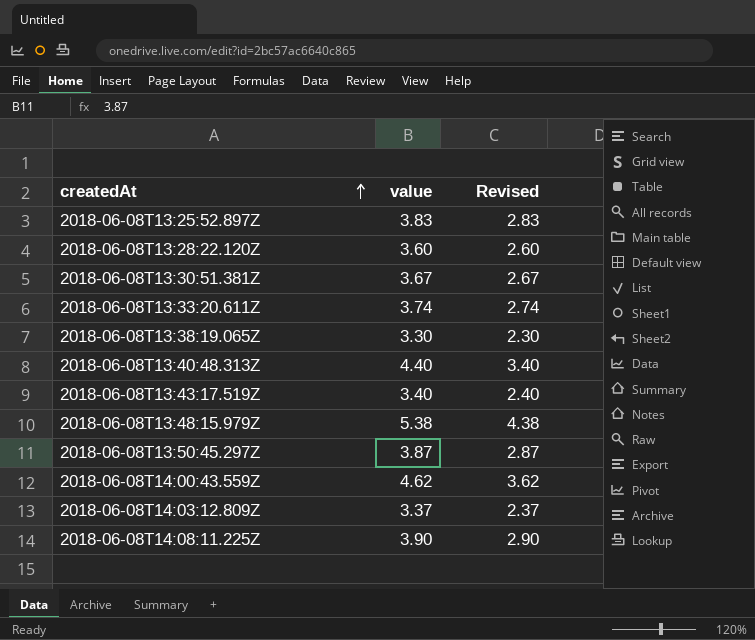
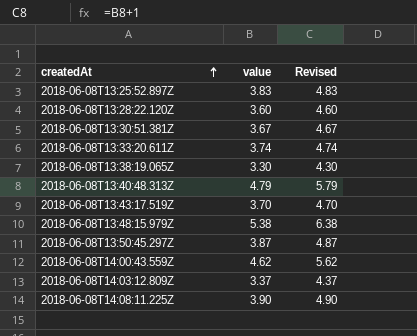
column Revised | formula: [value] - 1 -> [value] + 1
2018-06-08T13:40:48.313Z | value: 4.40 -> 4.79
2018-06-08T13:43:17.519Z | value: 3.40 -> 3.70

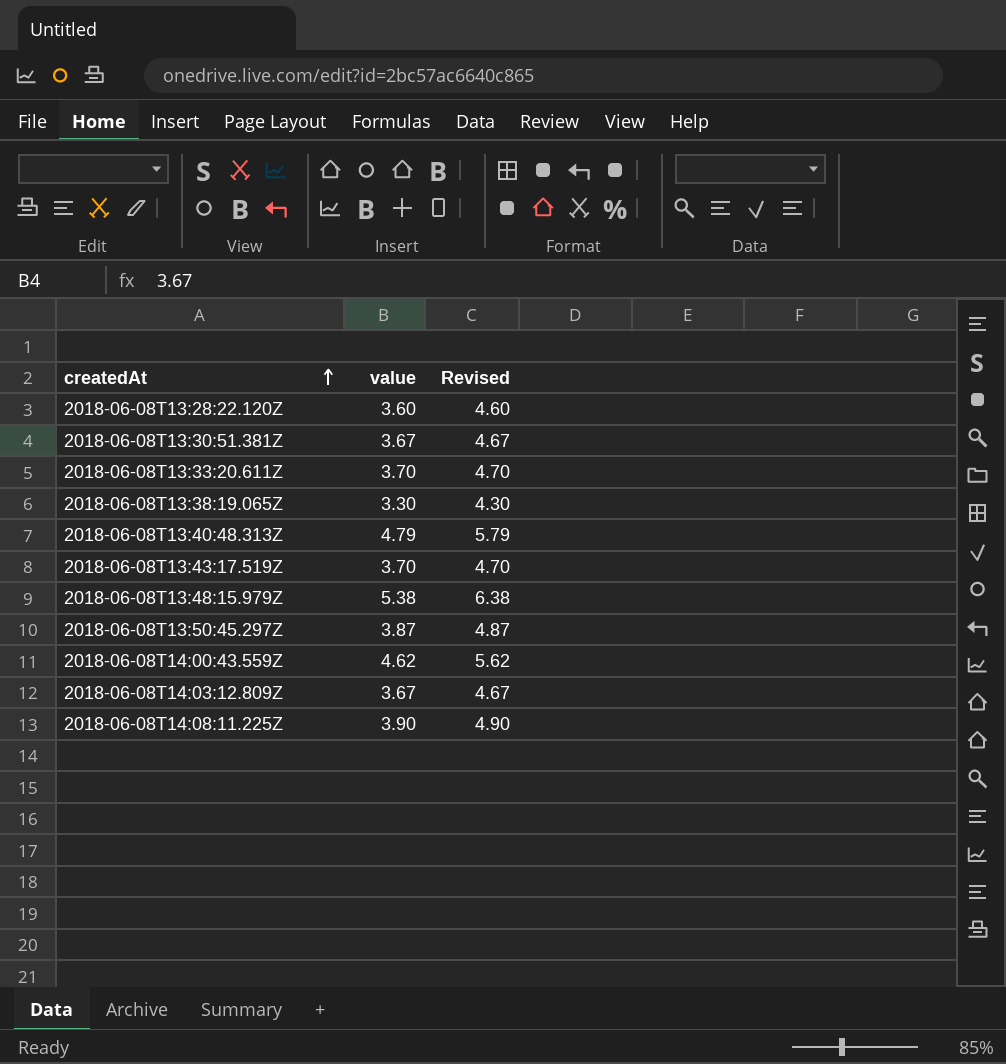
row 2018-06-08T13:25:52.897Z: 3.83 | 4.83 -> none
2018-06-08T13:33:20.611Z | value: 3.74 -> 3.70
2018-06-08T13:33:20.611Z | Revised: 4.74 -> 4.70
2018-06-08T14:03:12.809Z | value: 3.37 -> 3.67
2018-06-08T14:03:12.809Z | Revised: 4.37 -> 4.67

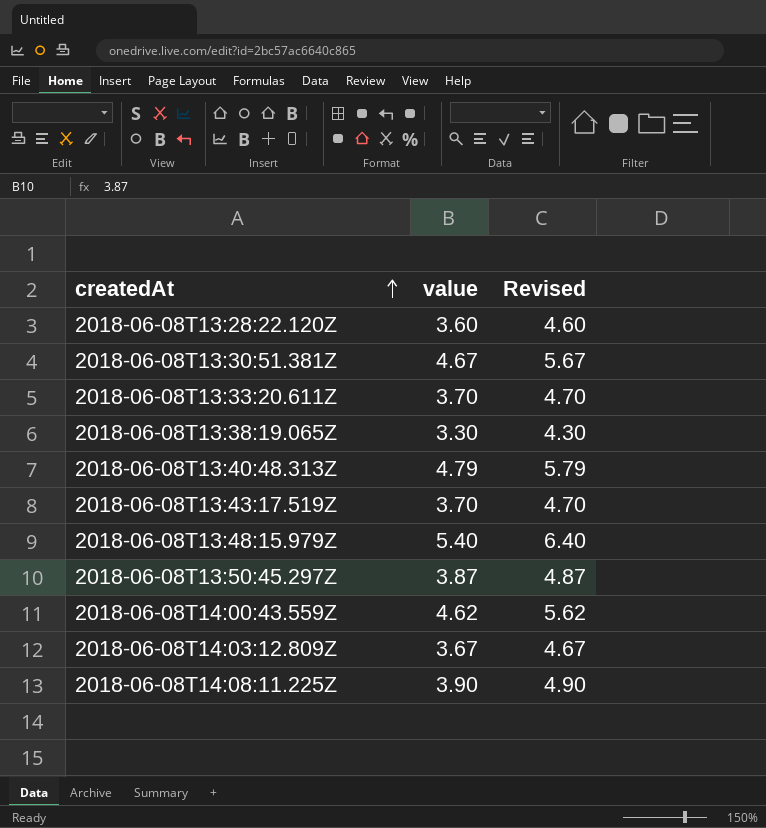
2018-06-08T13:30:51.381Z | value: 3.67 -> 4.67
2018-06-08T13:30:51.381Z | Revised: 4.67 -> 5.67
2018-06-08T13:48:15.979Z | value: 5.38 -> 5.40
2018-06-08T13:48:15.979Z | Revised: 6.38 -> 6.40

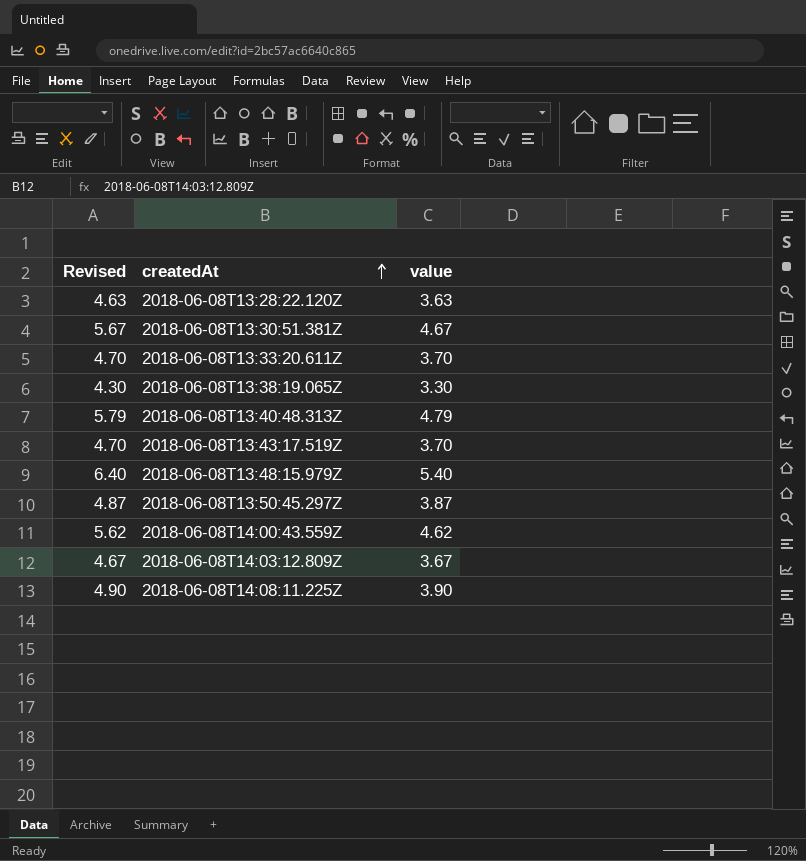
column Revised | position: 3 -> 1
2018-06-08T13:28:22.120Z | Revised: 4.60 -> 4.63
2018-06-08T13:28:22.120Z | value: 3.60 -> 3.63

